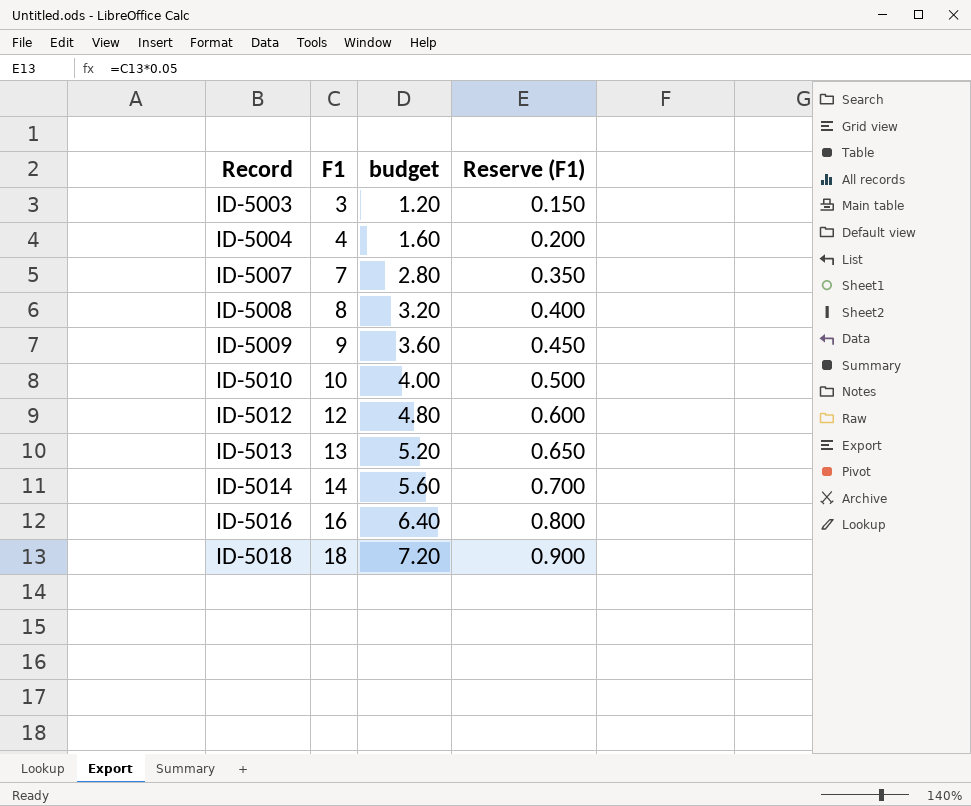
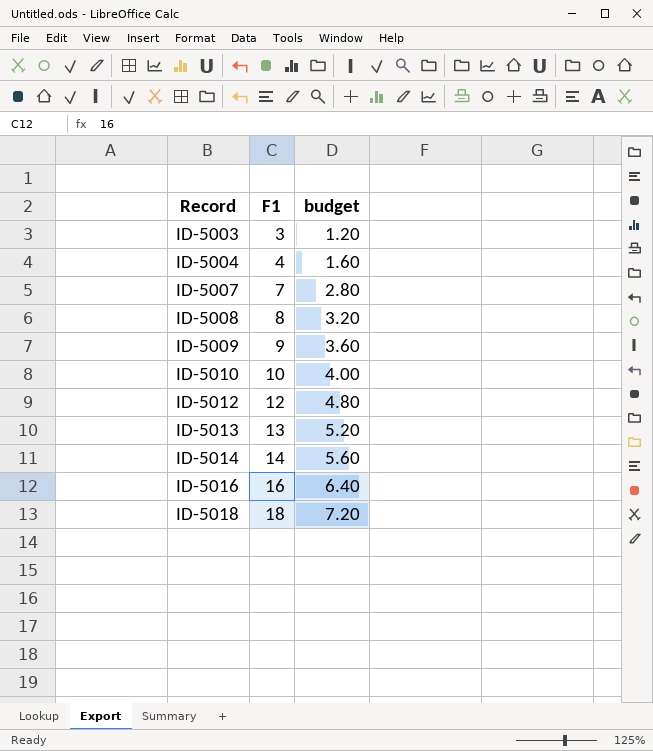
column Reserve (F1) | formula: [F1] * 0.05 -> none

